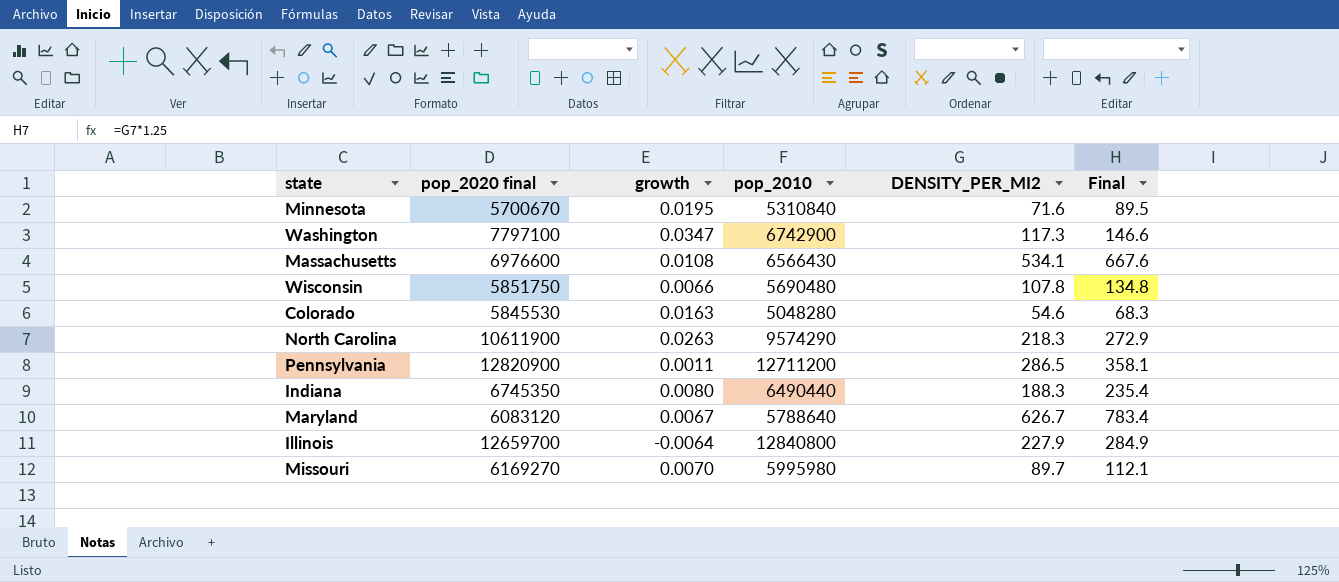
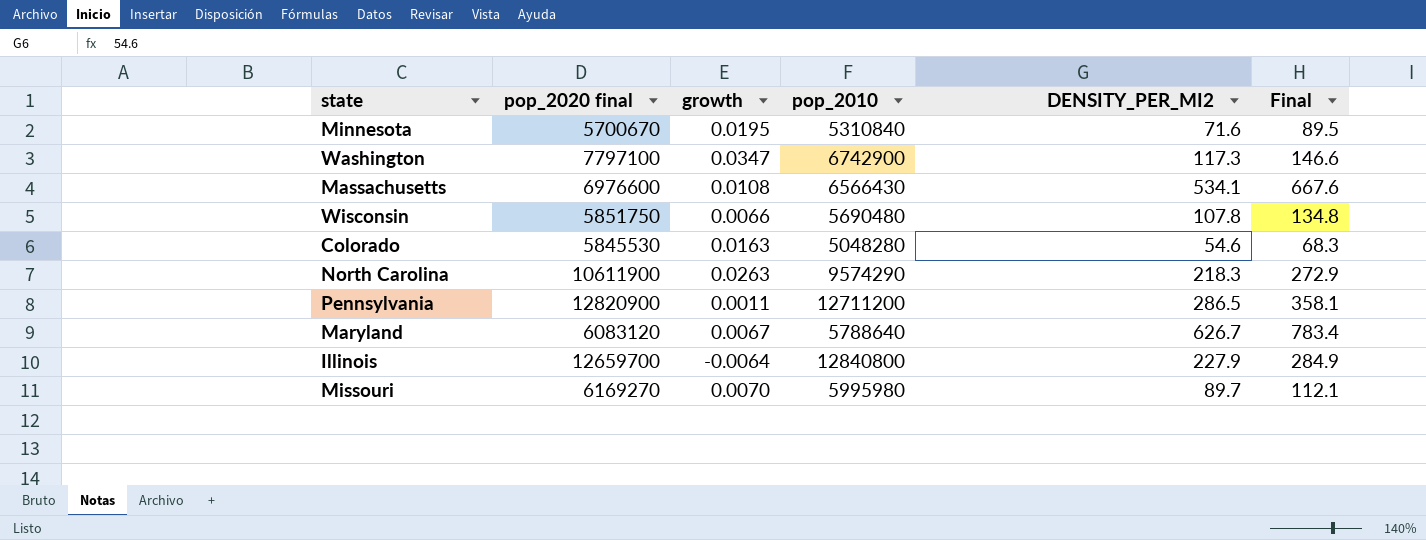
row Indiana: 6745350 | 0.0080 | 6490440 | 188.3 | 235.4 -> none

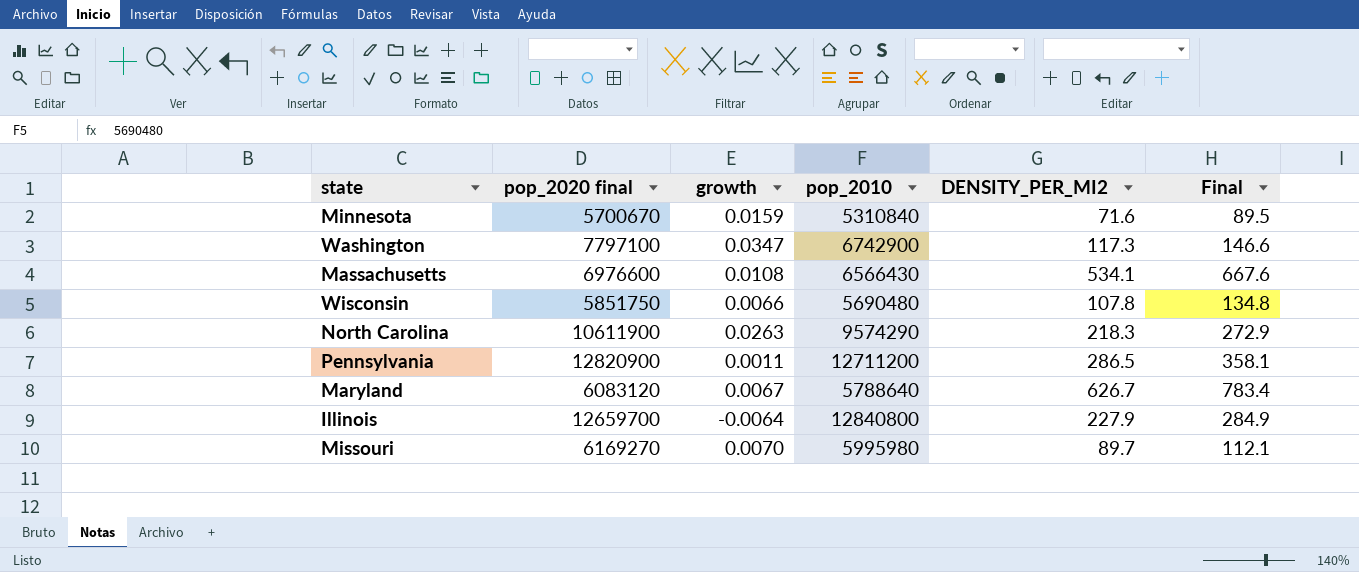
row Colorado: 5845530 | 0.0163 | 5048280 | 54.6 | 68.3 -> none
Minnesota | growth: 0.0195 -> 0.0159

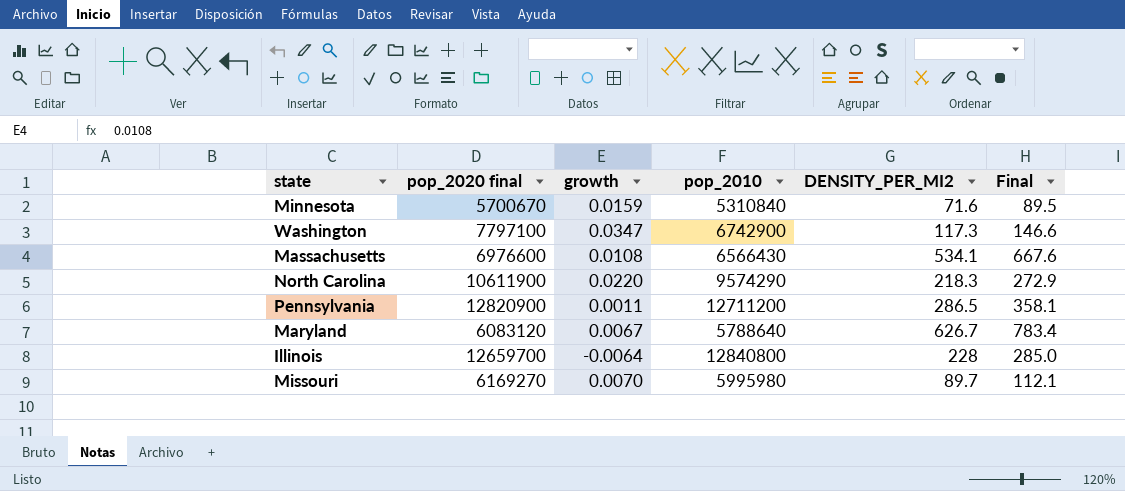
row Wisconsin: 5851750 | 0.0066 | 5690480 | 107.8 | 134.8 -> none
North Carolina | growth: 0.0263 -> 0.0220
Illinois | DENSITY_PER_MI2: 227.9 -> 228
Illinois | Final: 284.9 -> 285.0

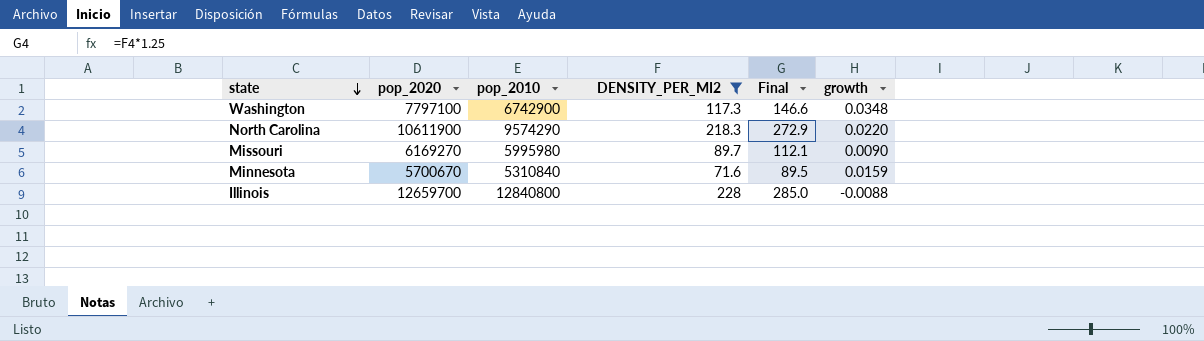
filter: none -> DENSITY_PER_MI2 <= 228
row order: none -> state descending
column name: pop_2020 final -> pop_2020
column growth | position: 3 -> 6
Washington | growth: 0.0347 -> 0.0348
Missouri | growth: 0.0070 -> 0.0090
Illinois | growth: -0.0064 -> -0.0088

